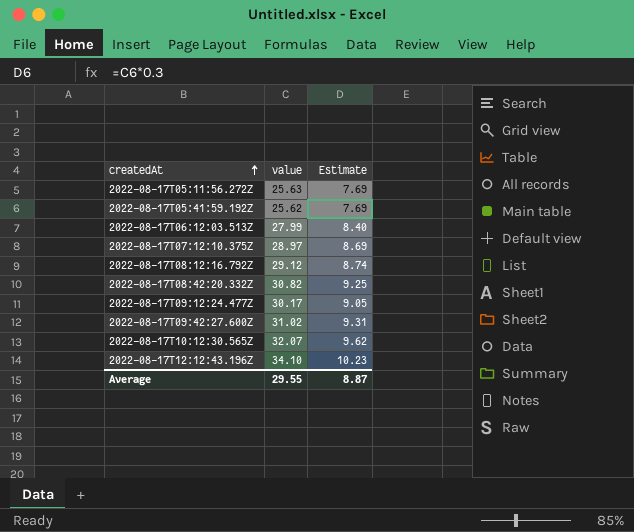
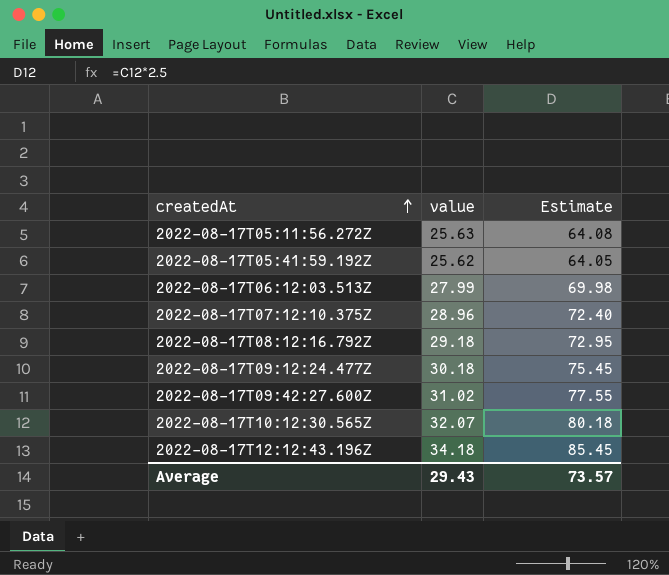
column Estimate | formula: [value] * 0.3 -> [value] * 2.5
row 2022-08-17T08:42:20.332Z: 30.82 | 9.25 -> none
2022-08-17T07:12:10.375Z | value: 28.97 -> 28.96
2022-08-17T08:12:16.792Z | value: 29.12 -> 29.18
2022-08-17T09:12:24.477Z | value: 30.17 -> 30.18
2022-08-17T12:12:43.196Z | value: 34.10 -> 34.18
Average | value: 29.55 -> 29.43
Average | Estimate: 8.87 -> 73.57

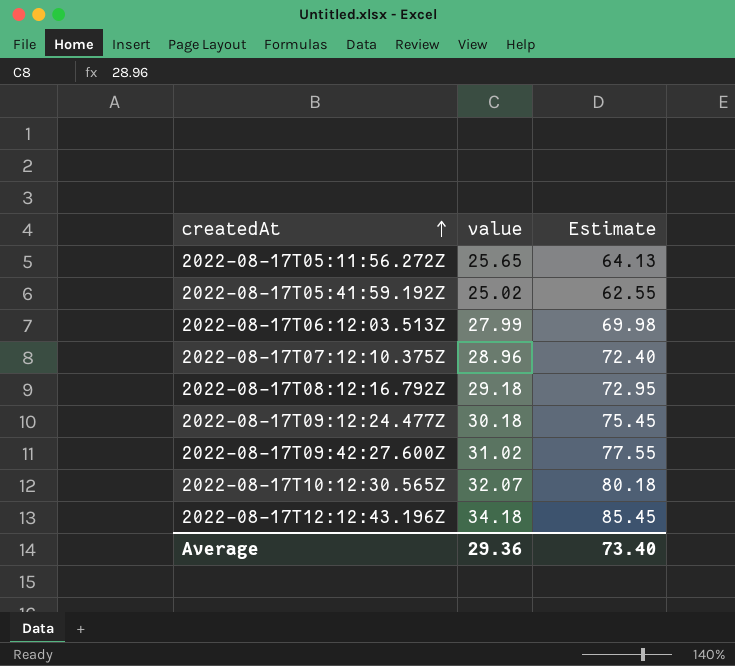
2022-08-17T05:11:56.272Z | value: 25.63 -> 25.65
2022-08-17T05:11:56.272Z | Estimate: 64.08 -> 64.13
2022-08-17T05:41:59.192Z | value: 25.62 -> 25.02
2022-08-17T05:41:59.192Z | Estimate: 64.05 -> 62.55
Average | value: 29.43 -> 29.36
Average | Estimate: 73.57 -> 73.40

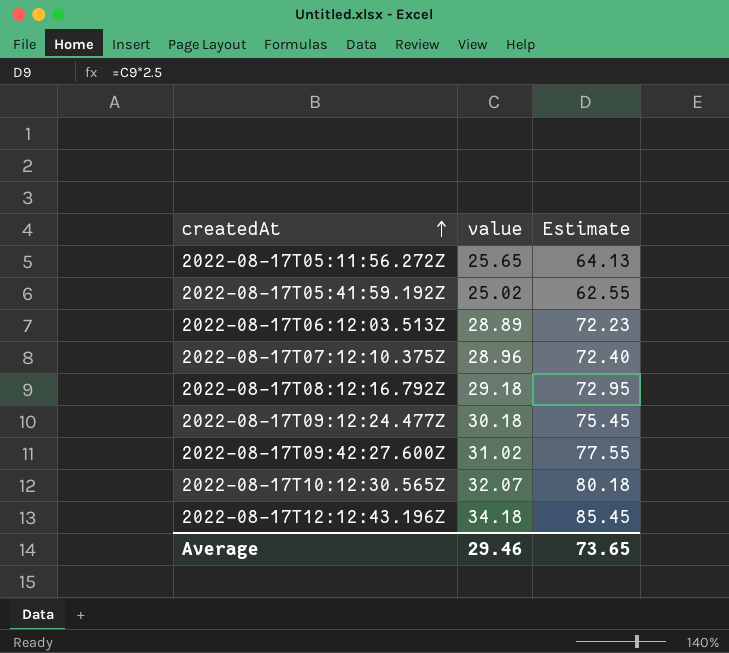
2022-08-17T06:12:03.513Z | value: 27.99 -> 28.89
2022-08-17T06:12:03.513Z | Estimate: 69.98 -> 72.23
Average | value: 29.36 -> 29.46
Average | Estimate: 73.40 -> 73.65

